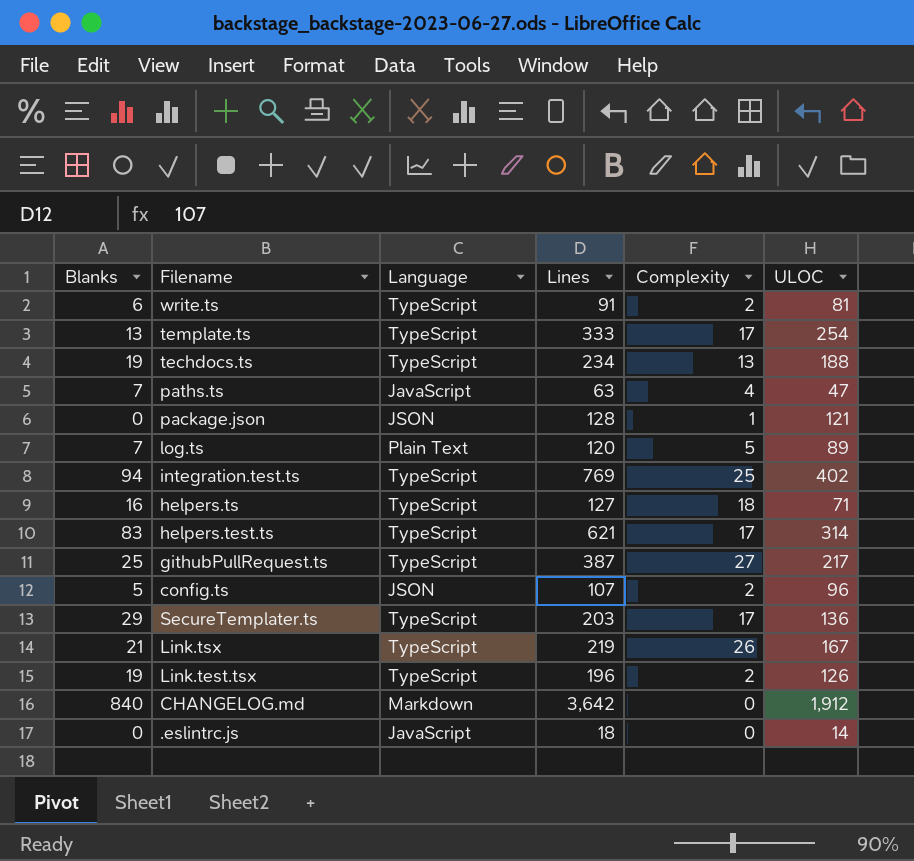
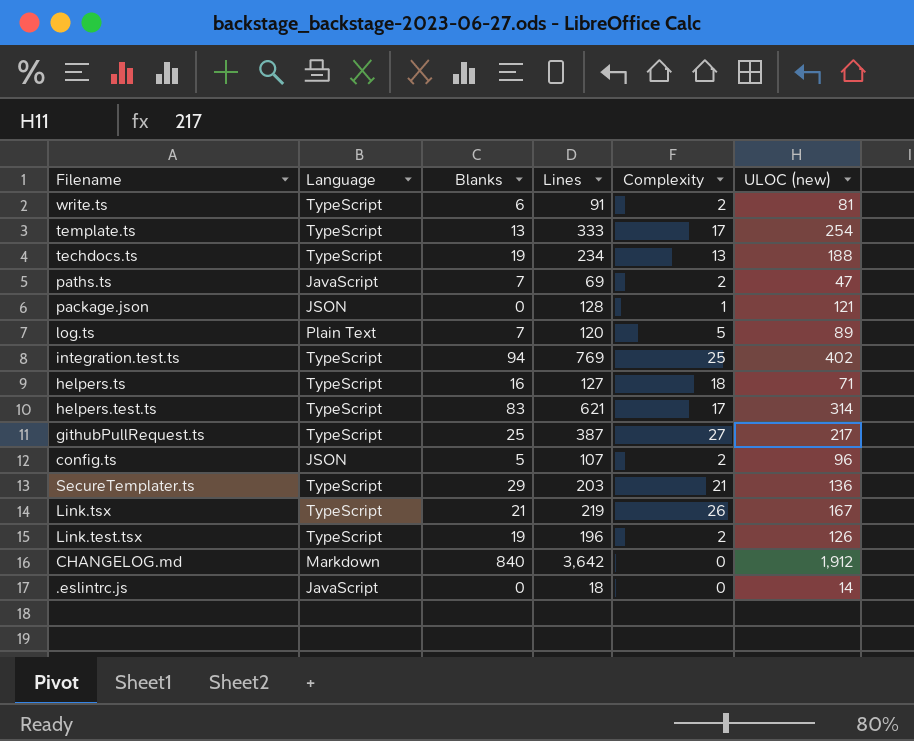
column Blanks | position: 1 -> 3
column name: ULOC -> ULOC (new)
paths.ts | Lines: 63 -> 69
paths.ts | Complexity: 4 -> 2
SecureTemplater.ts | Complexity: 17 -> 21

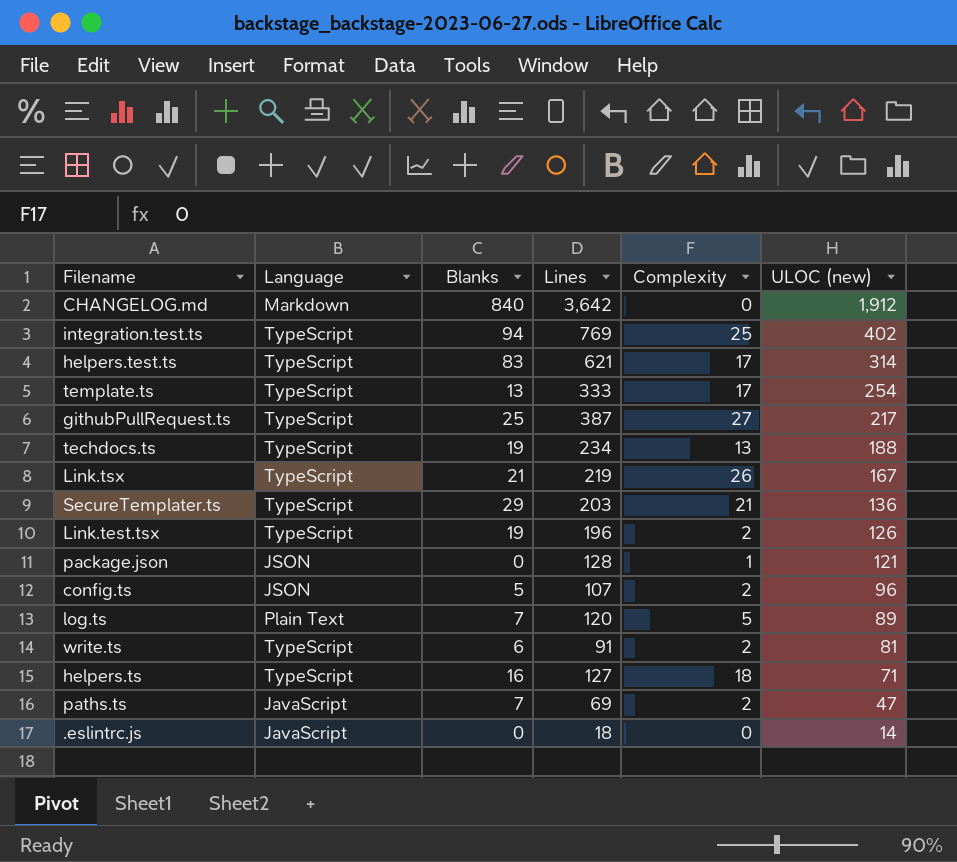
row order: none -> ULOC (new) descending

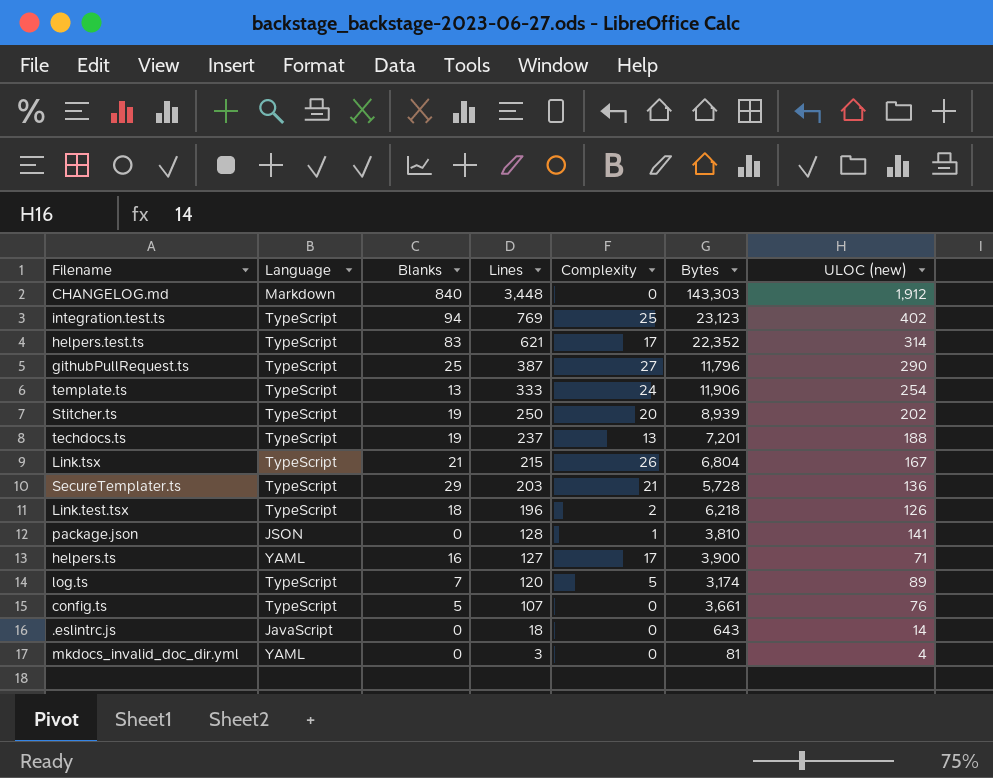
row order: ULOC (new) descending -> Lines descending
column Bytes | position: none -> 6
row write.ts: TypeScript | 6 | 91 | 2 | 81 -> none
row paths.ts: JavaScript | 7 | 69 | 2 | 47 -> none
CHANGELOG.md | Lines: 3,642 -> 3,448
githubPullRequest.ts | ULOC (new): 217 -> 290
template.ts | Complexity: 17 -> 24
row Stitcher.ts: none -> TypeScript | 19 | 250 | 20 | 8,939 | 202
techdocs.ts | Lines: 234 -> 237
Link.tsx | Lines: 219 -> 215
Link.test.tsx | Blanks: 19 -> 18
package.json | ULOC (new): 121 -> 141
helpers.ts | Language: TypeScript -> YAML
helpers.ts | Complexity: 18 -> 17
log.ts | Language: Plain Text -> TypeScript
config.ts | Language: JSON -> TypeScript
config.ts | Complexity: 2 -> 0
config.ts | ULOC (new): 96 -> 76
row mkdocs_invalid_doc_dir.yml: none -> YAML | 0 | 3 | 0 | 81 | 4

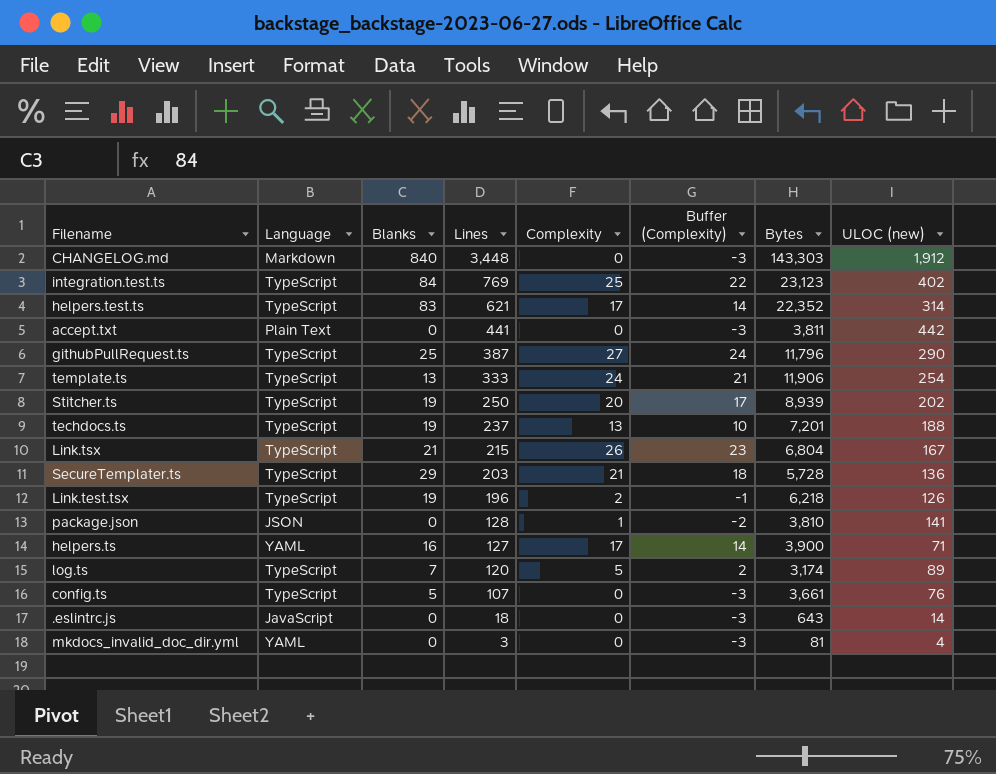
column Buffer (Complexity) | formula: none -> [Complexity] - 3
integration.test.ts | Blanks: 94 -> 84
row accept.txt: none -> Plain Text | 0 | 441 | 0 | -3 | 3,811 | 442
Link.test.tsx | Blanks: 18 -> 19

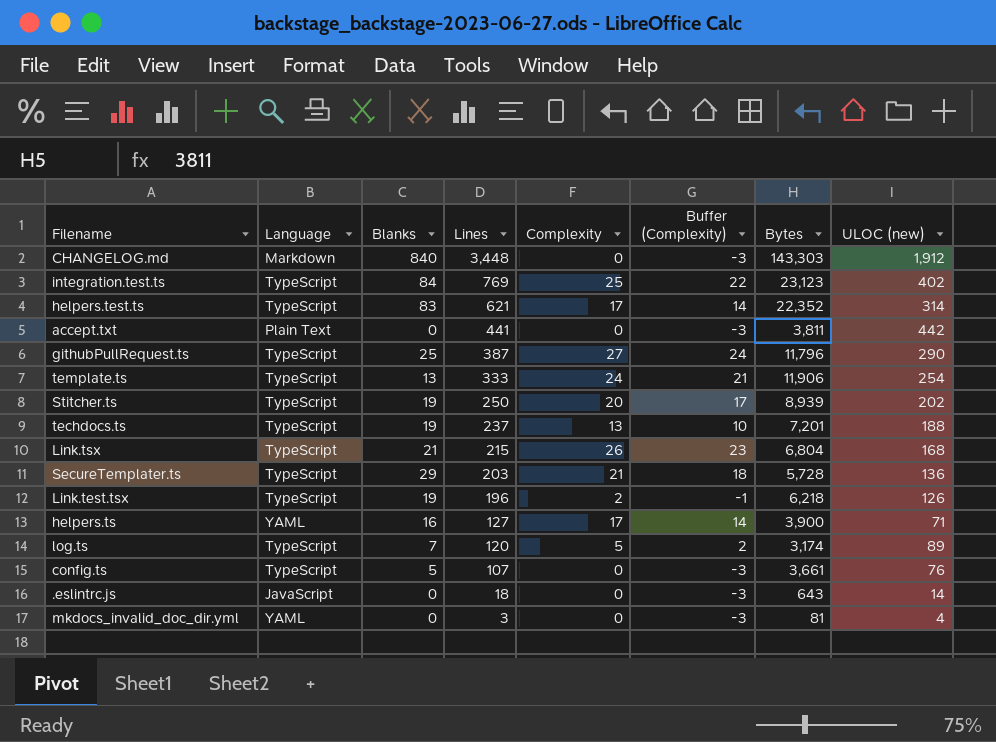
row package.json: JSON | 0 | 128 | 1 | -2 | 3,810 | 141 -> none
Link.tsx | ULOC (new): 167 -> 168

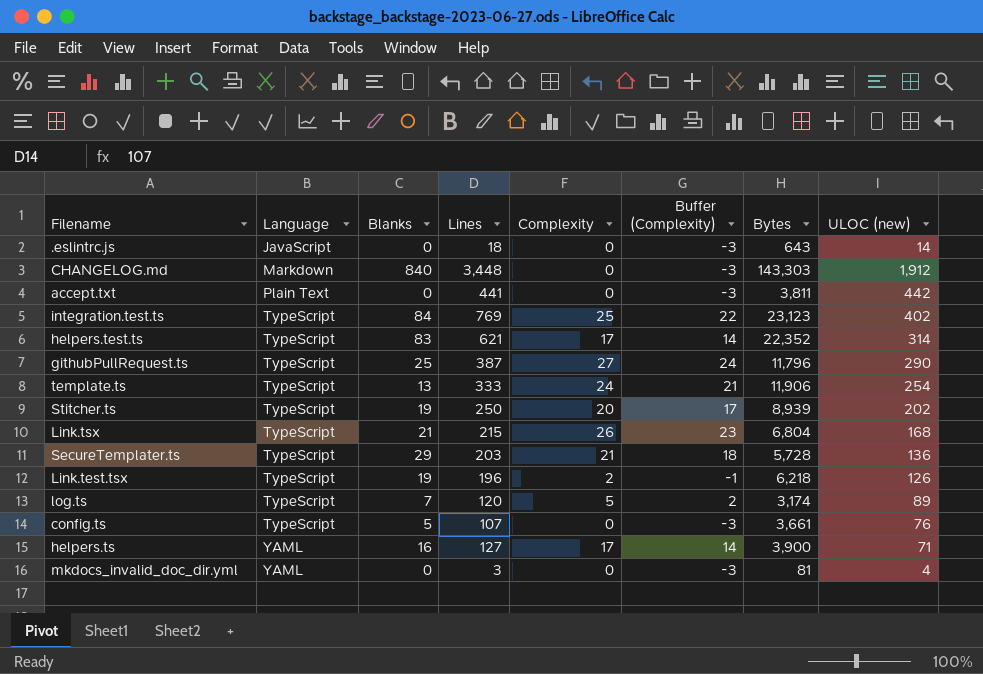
row order: Lines descending -> Language ascending
row techdocs.ts: TypeScript | 19 | 237 | 13 | 10 | 7,201 | 188 -> none

